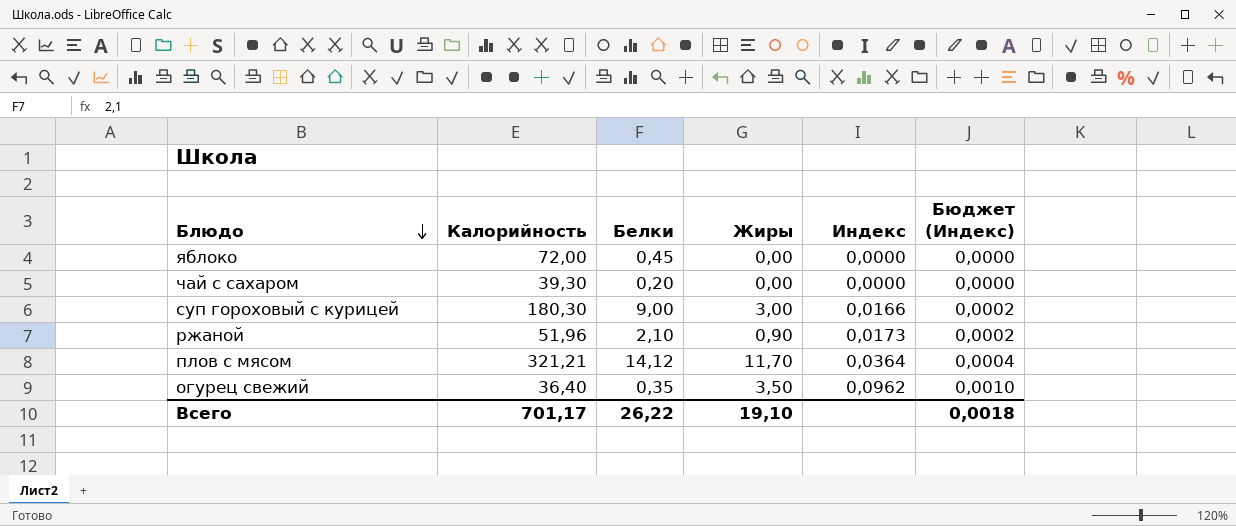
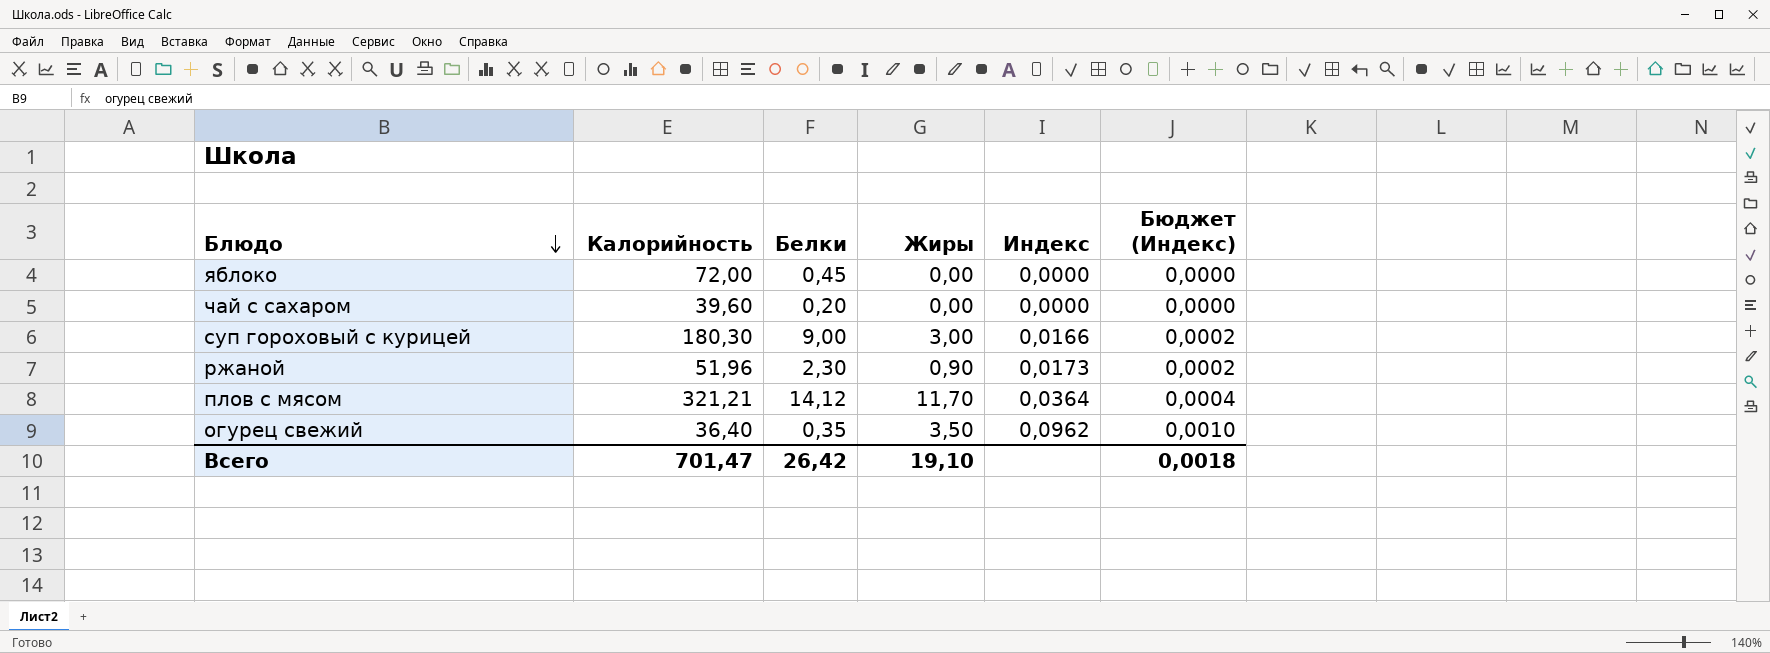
чай с сахаром | Калорийность: 39,30 -> 39,60
ржаной | Белки: 2,10 -> 2,30
Всего | Калорийность: 701,17 -> 701,47
Всего | Белки: 26,22 -> 26,42

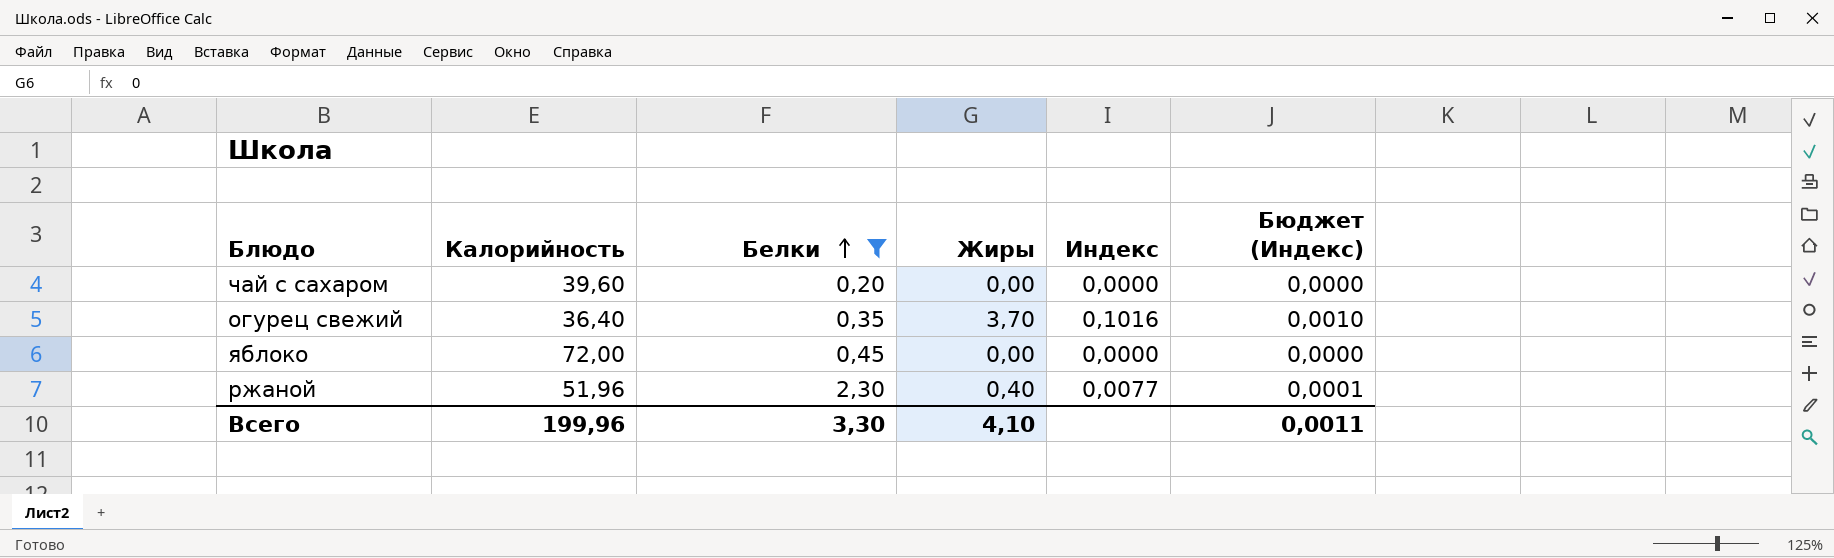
filter: none -> Белки <= 2,30
row order: Блюдо descending -> Белки ascending
огурец свежий | Жиры: 3,50 -> 3,70
огурец свежий | Индекс: 0,0962 -> 0,1016
ржаной | Жиры: 0,90 -> 0,40
ржаной | Индекс: 0,0173 -> 0,0077
ржаной | Бюджет (Индекс): 0,0002 -> 0,0001
Всего | Калорийность: 701,47 -> 199,96
Всего | Белки: 26,42 -> 3,30
Всего | Жиры: 19,10 -> 4,10
Всего | Бюджет (Индекс): 0,0018 -> 0,0011

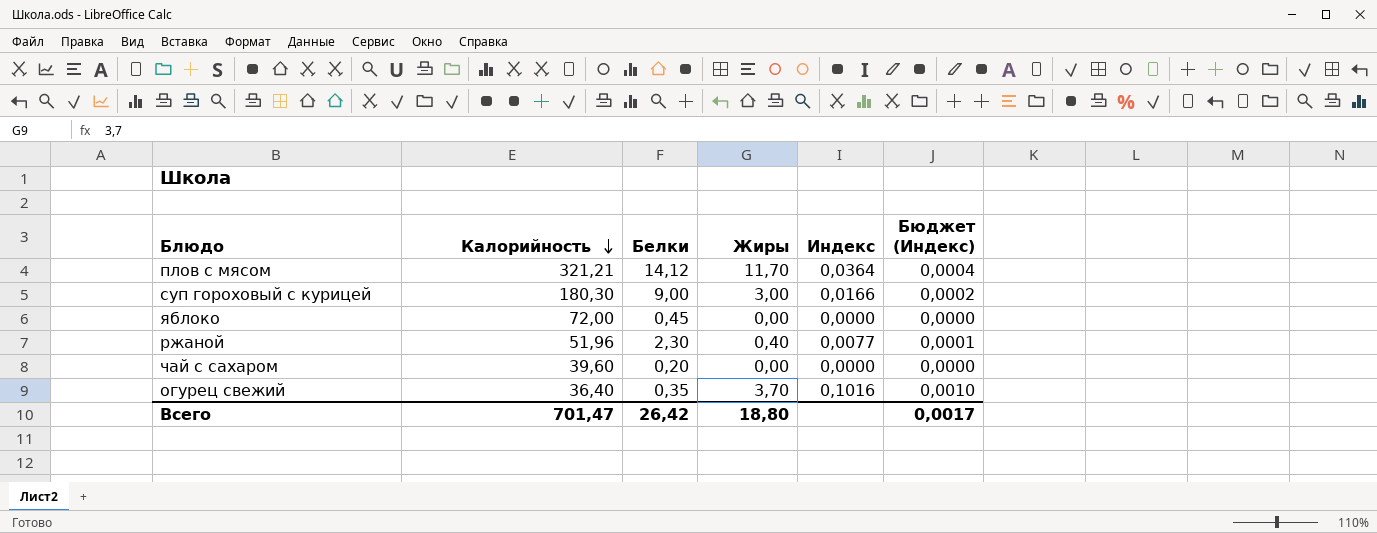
filter: Белки <= 2,30 -> none
row order: Белки ascending -> Калорийность descending
Всего | Калорийность: 199,96 -> 701,47
Всего | Белки: 3,30 -> 26,42
Всего | Жиры: 4,10 -> 18,80
Всего | Бюджет (Индекс): 0,0011 -> 0,0017

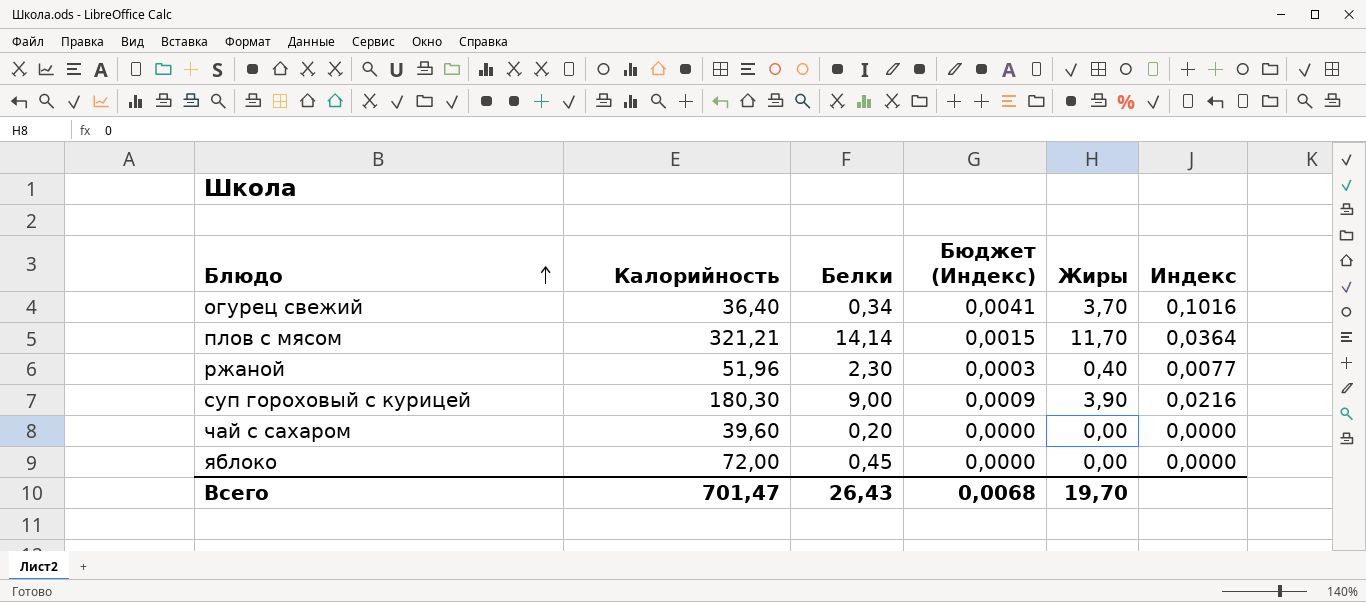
row order: Калорийность descending -> Блюдо ascending
column Бюджет (Индекс) | formula: [Индекс] * 0,01 -> [Индекс] * 0,04
column Бюджет (Индекс) | position: 6 -> 4
огурец свежий | Белки: 0,35 -> 0,34
плов с мясом | Белки: 14,12 -> 14,14
суп гороховый с курицей | Жиры: 3,00 -> 3,90
суп гороховый с курицей | Индекс: 0,0166 -> 0,0216
Всего | Белки: 26,42 -> 26,43
Всего | Бюджет (Индекс): 0,0017 -> 0,0068
Всего | Жиры: 18,80 -> 19,70

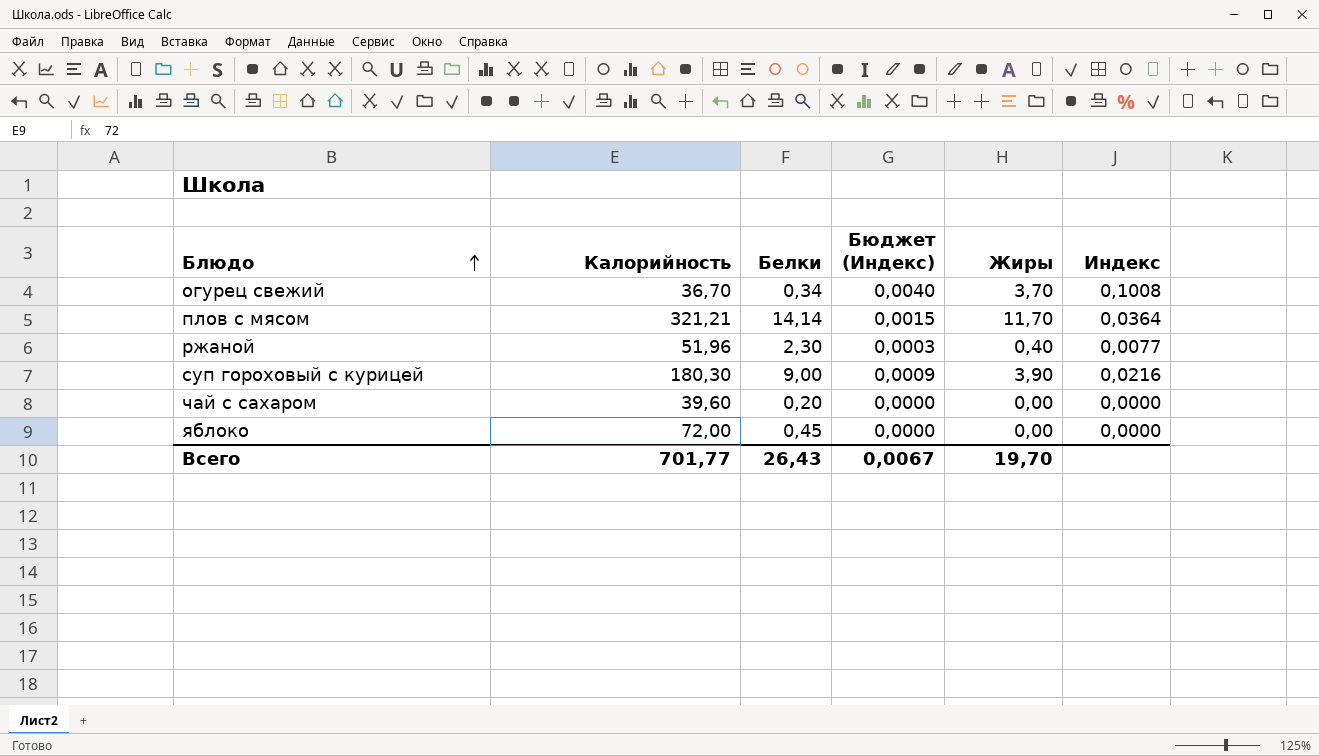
огурец свежий | Калорийность: 36,40 -> 36,70
огурец свежий | Бюджет (Индекс): 0,0041 -> 0,0040
огурец свежий | Индекс: 0,1016 -> 0,1008
Всего | Калорийность: 701,47 -> 701,77
Всего | Бюджет (Индекс): 0,0068 -> 0,0067

